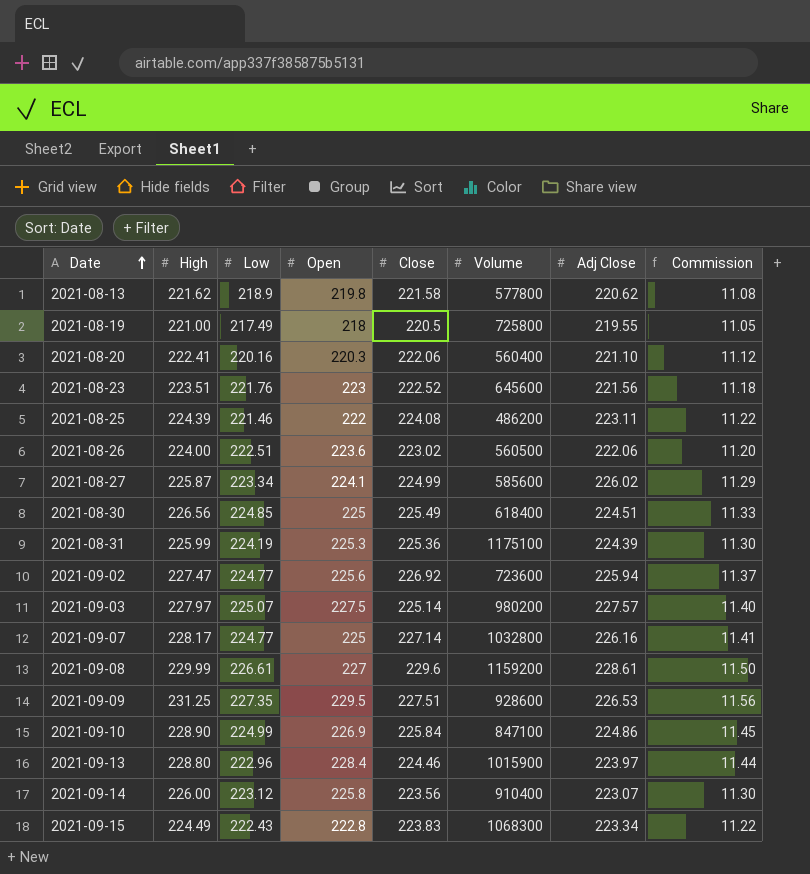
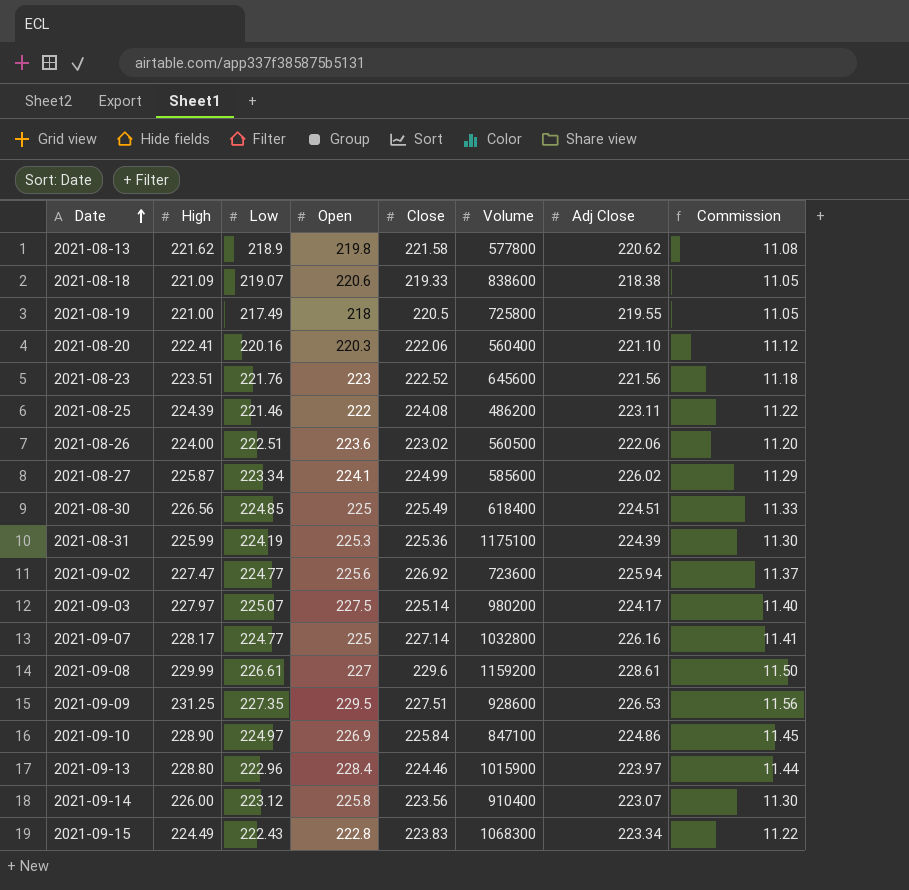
row 2021-08-18: none -> 221.09 | 219.07 | 220.6 | 219.33 | 838600 | 218.38 | 11.05
2021-09-03 | Adj Close: 227.57 -> 224.17
2021-09-10 | Low: 224.99 -> 224.97

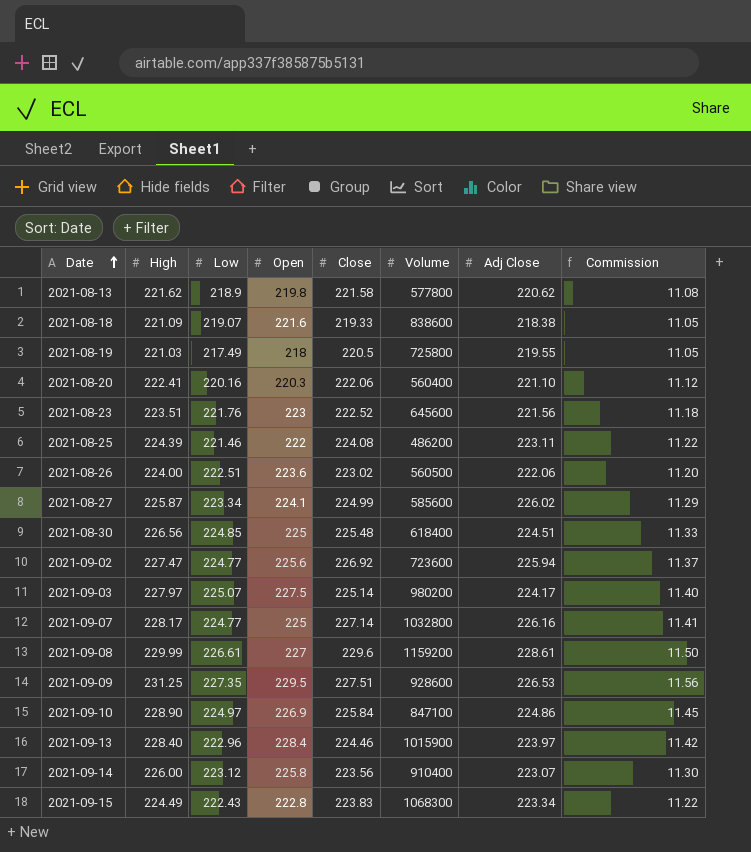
row 2021-08-31: 225.99 | 224.19 | 225.3 | 225.36 | 1175100 | 224.39 | 11.30 -> none
2021-08-18 | Open: 220.6 -> 221.6
2021-08-19 | High: 221.00 -> 221.03
2021-08-30 | Close: 225.49 -> 225.48
2021-09-13 | High: 228.80 -> 228.40
2021-09-13 | Commission: 11.44 -> 11.42

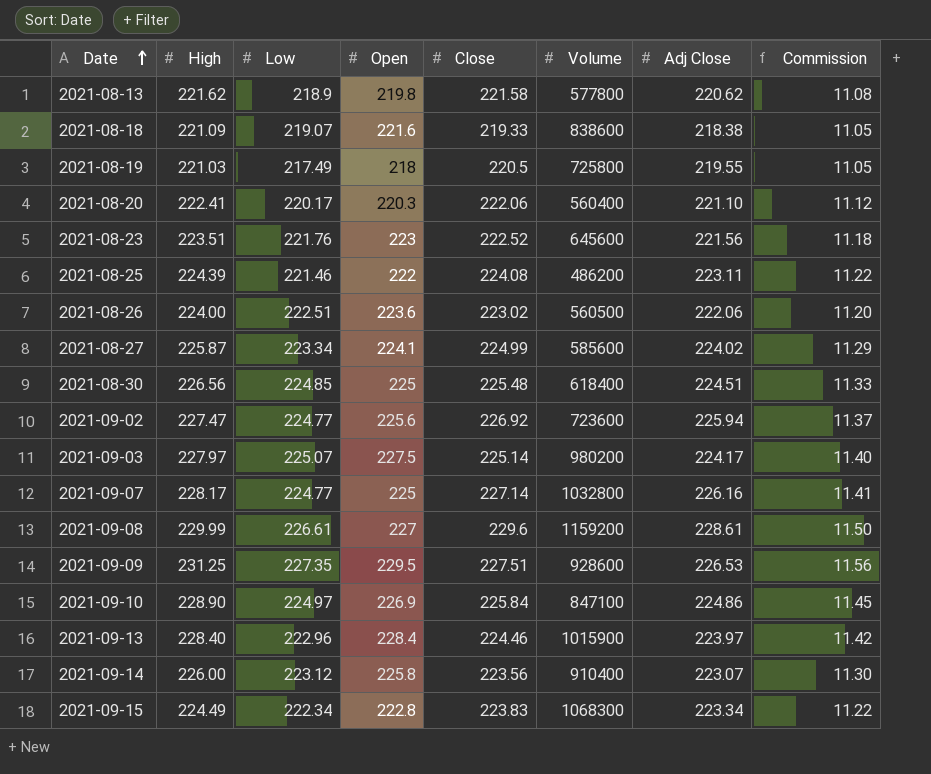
2021-08-20 | Low: 220.16 -> 220.17
2021-08-27 | Adj Close: 226.02 -> 224.02
2021-09-15 | Low: 222.43 -> 222.34

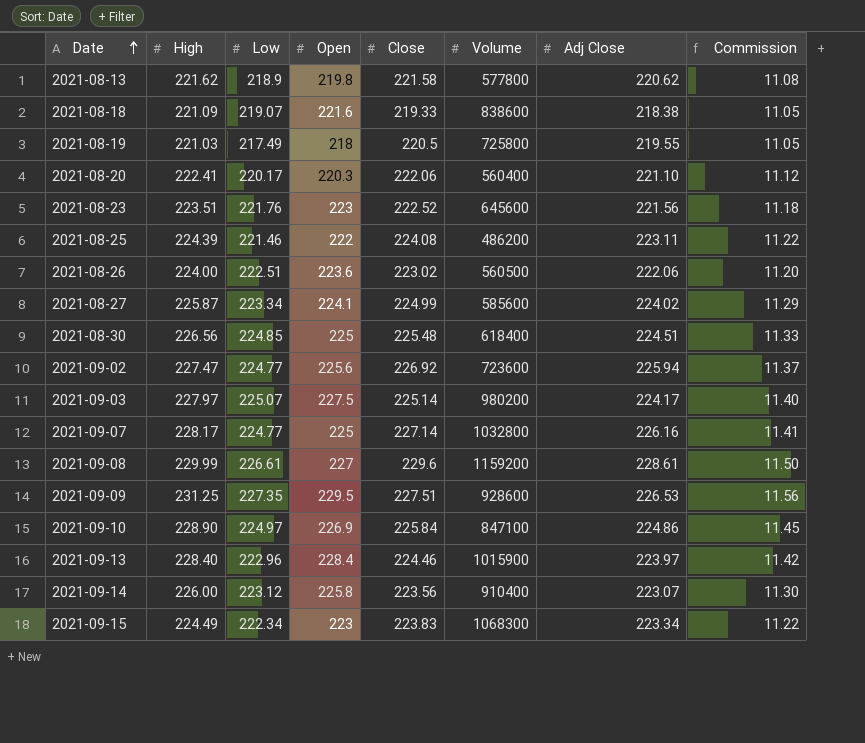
2021-09-15 | Open: 222.8 -> 223

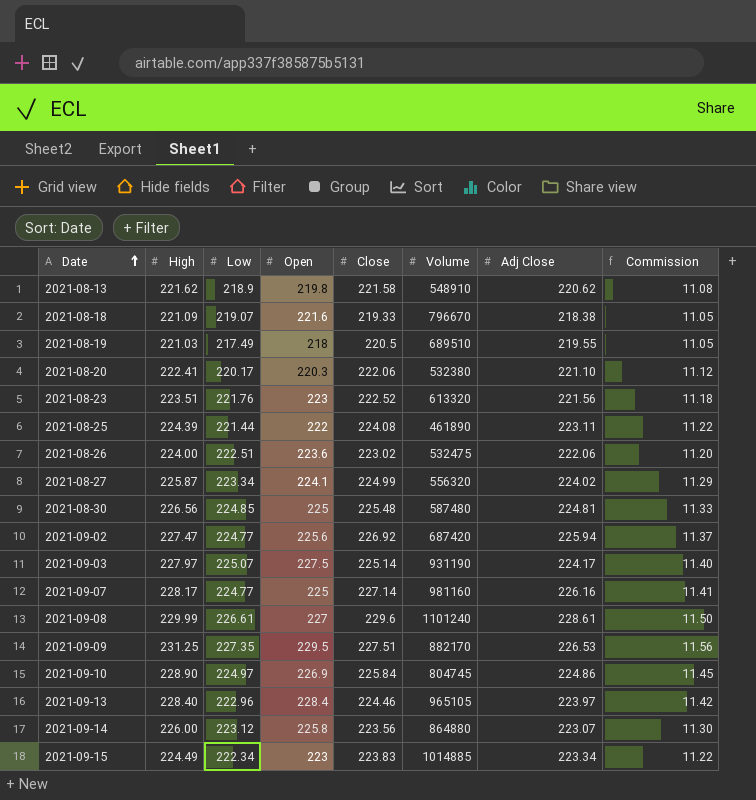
2021-08-13 | Volume: 577800 -> 548910
2021-08-18 | Volume: 838600 -> 796670
2021-08-19 | Volume: 725800 -> 689510
2021-08-20 | Volume: 560400 -> 532380
2021-08-23 | Volume: 645600 -> 613320
2021-08-25 | Low: 221.46 -> 221.44
2021-08-25 | Volume: 486200 -> 461890
2021-08-26 | Volume: 560500 -> 532475
2021-08-27 | Volume: 585600 -> 556320
2021-08-30 | Volume: 618400 -> 587480
2021-08-30 | Adj Close: 224.51 -> 224.81
2021-09-02 | Volume: 723600 -> 687420
2021-09-03 | Volume: 980200 -> 931190
2021-09-07 | Volume: 1032800 -> 981160
2021-09-08 | Volume: 1159200 -> 1101240
2021-09-09 | Volume: 928600 -> 882170
2021-09-10 | Volume: 847100 -> 804745
2021-09-13 | Volume: 1015900 -> 965105
2021-09-14 | Volume: 910400 -> 864880
2021-09-15 | Volume: 1068300 -> 1014885

